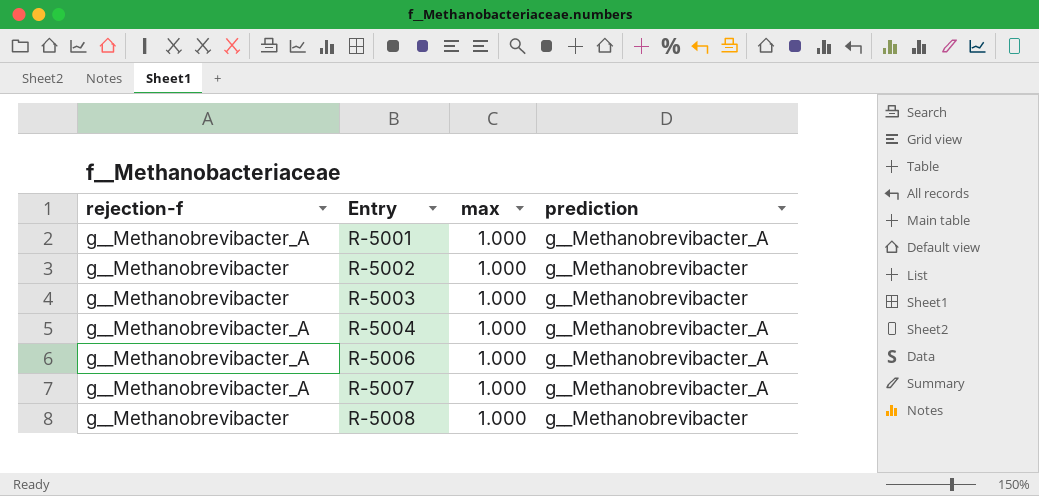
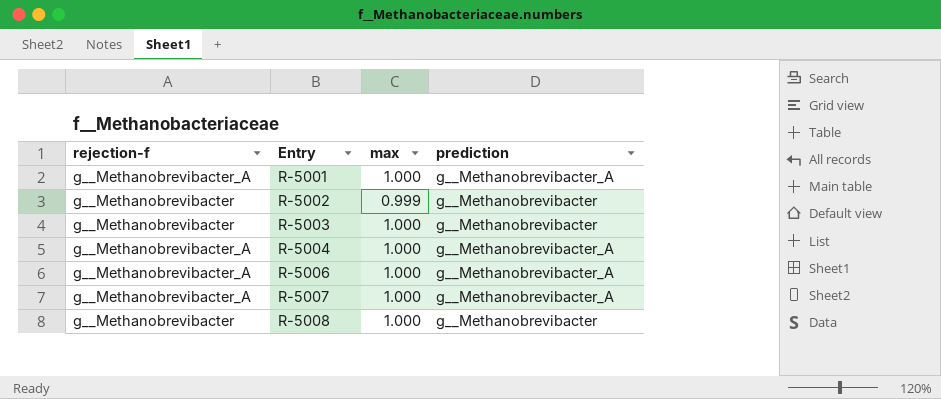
R-5002 | max: 1.000 -> 0.999

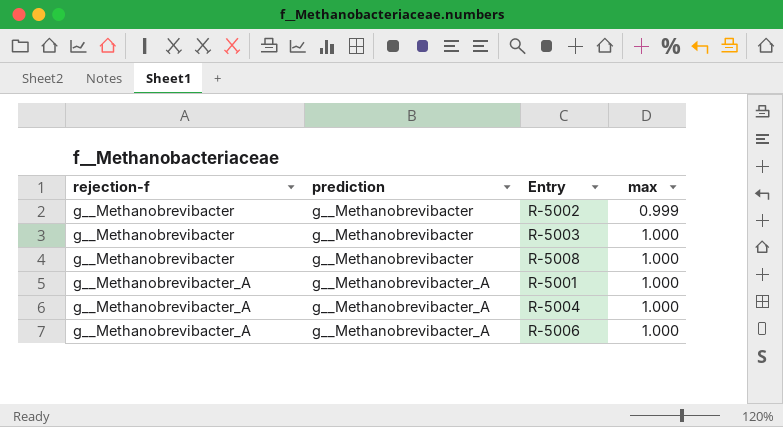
row order: Entry ascending -> rejection-f ascending
column prediction | position: 4 -> 2
row R-5007: g__Methanobrevibacter_A | 1.000 | g__Methanobrevibacter_A -> none

